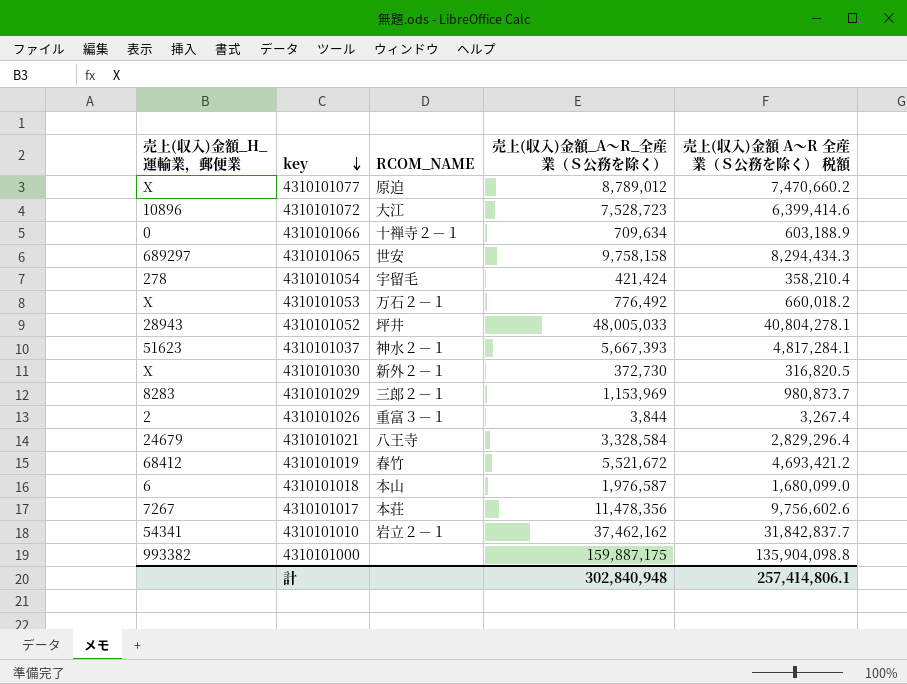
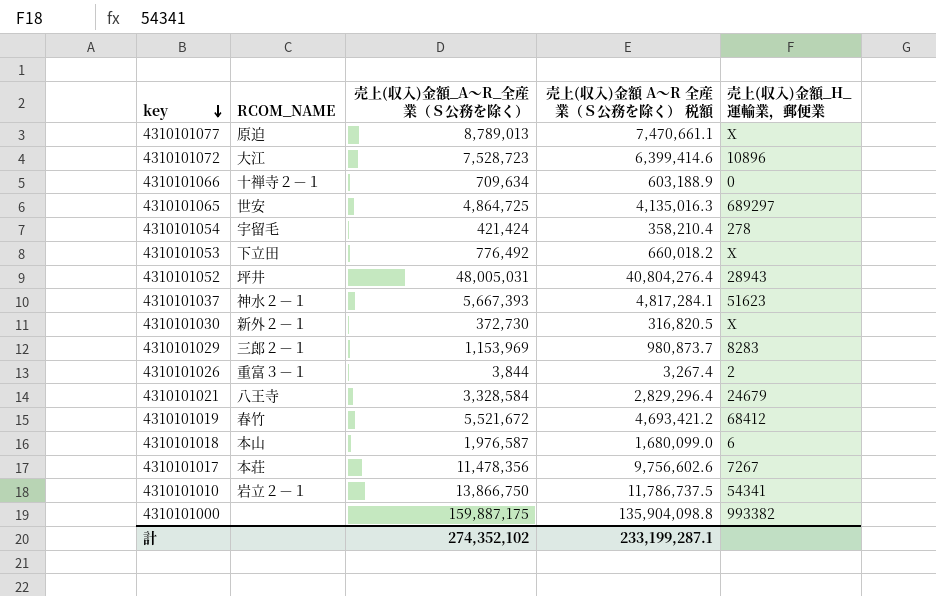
column 売上(収入)金額_H_運輸業，郵便業 | position: 1 -> 5
4310101077 | 売上(収入)金額_A～R_全産業（Ｓ公務を除く）: 8,789,012 -> 8,789,013
4310101077 | 売上(収入)金額 A～R 全産業（Ｓ公務を除く） 税額: 7,470,660.2 -> 7,470,661.1
4310101065 | 売上(収入)金額_A～R_全産業（Ｓ公務を除く）: 9,758,158 -> 4,864,725
4310101065 | 売上(収入)金額 A～R 全産業（Ｓ公務を除く） 税額: 8,294,434.3 -> 4,135,016.3
4310101053 | RCOM_NAME: 万石２－１ -> 下立田
4310101052 | 売上(収入)金額_A～R_全産業（Ｓ公務を除く）: 48,005,033 -> 48,005,031
4310101052 | 売上(収入)金額 A～R 全産業（Ｓ公務を除く） 税額: 40,804,278.1 -> 40,804,276.4
4310101010 | 売上(収入)金額_A～R_全産業（Ｓ公務を除く）: 37,462,162 -> 13,866,750
4310101010 | 売上(収入)金額 A～R 全産業（Ｓ公務を除く） 税額: 31,842,837.7 -> 11,786,737.5
計 | 売上(収入)金額_A～R_全産業（Ｓ公務を除く）: 302,840,948 -> 274,352,102
計 | 売上(収入)金額 A～R 全産業（Ｓ公務を除く） 税額: 257,414,806.1 -> 233,199,287.1

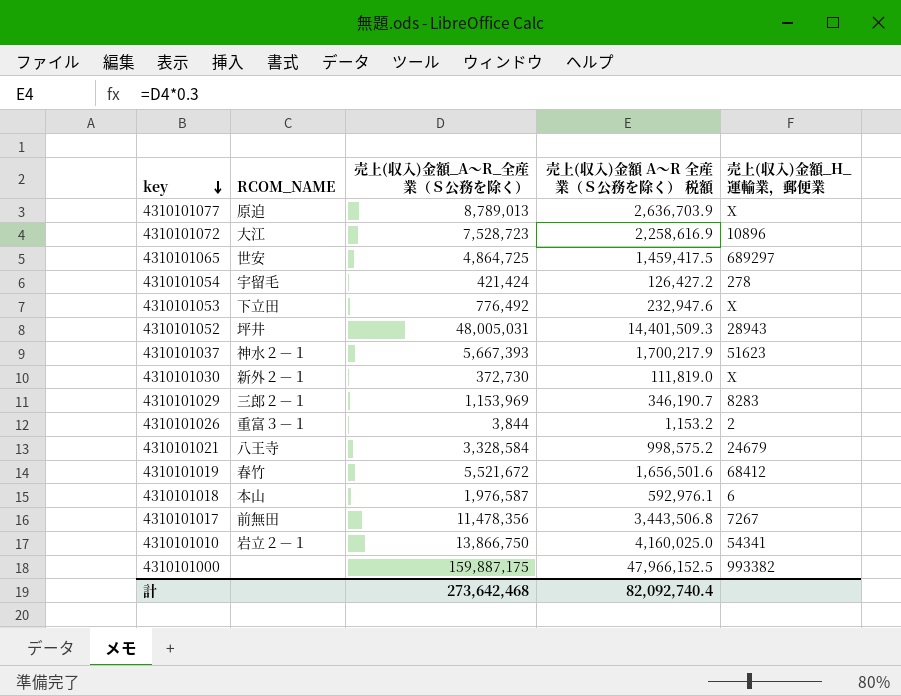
column 売上(収入)金額 A～R 全産業（Ｓ公務を除く） 税額 | formula: [売上(収入)金額_A～R_全産業（Ｓ公務を除く）] * 0.85 -> [売上(収入)金額_A～R_全産業（Ｓ公務を除く）] * 0.3
row 4310101066: 十禅寺２－１ | 709,634 | 603,188.9 | 0 -> none
4310101017 | RCOM_NAME: 本荘 -> 前無田
計 | 売上(収入)金額_A～R_全産業（Ｓ公務を除く）: 274,352,102 -> 273,642,468
計 | 売上(収入)金額 A～R 全産業（Ｓ公務を除く） 税額: 233,199,287.1 -> 82,092,740.4

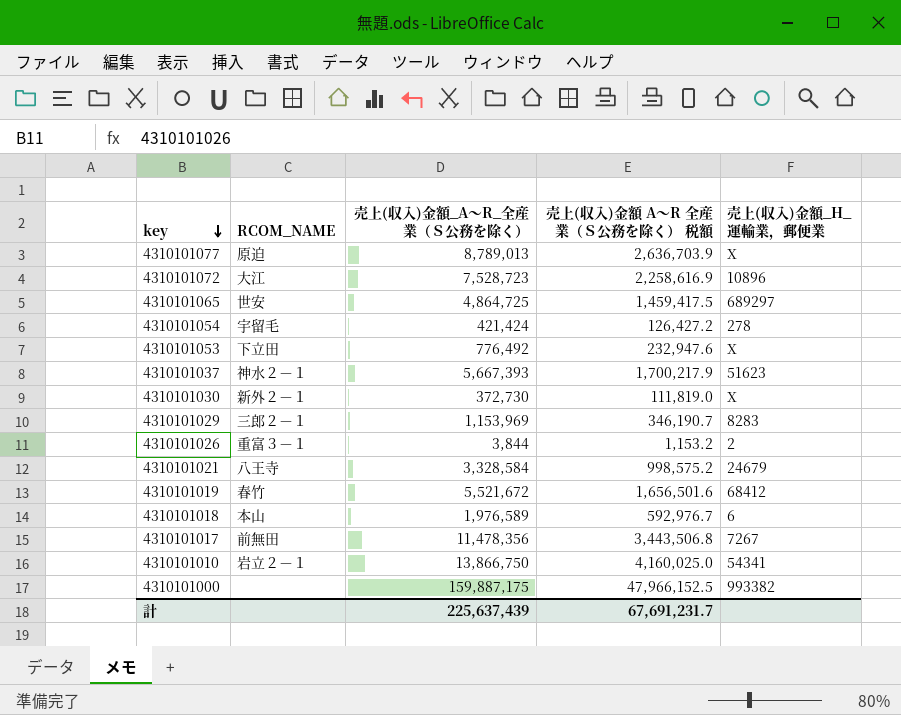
row 4310101052: 坪井 | 48,005,031 | 14,401,509.3 | 28943 -> none
4310101018 | 売上(収入)金額_A～R_全産業（Ｓ公務を除く）: 1,976,587 -> 1,976,589
4310101018 | 売上(収入)金額 A～R 全産業（Ｓ公務を除く） 税額: 592,976.1 -> 592,976.7
計 | 売上(収入)金額_A～R_全産業（Ｓ公務を除く）: 273,642,468 -> 225,637,439
計 | 売上(収入)金額 A～R 全産業（Ｓ公務を除く） 税額: 82,092,740.4 -> 67,691,231.7

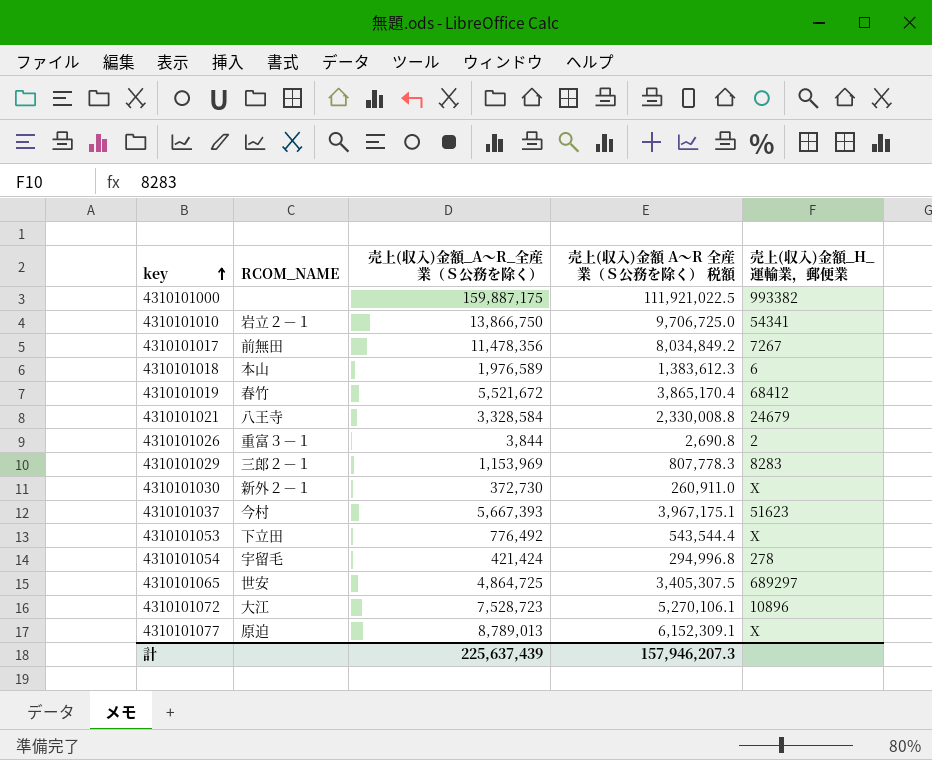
row order: key descending -> key ascending
column 売上(収入)金額 A～R 全産業（Ｓ公務を除く） 税額 | formula: [売上(収入)金額_A～R_全産業（Ｓ公務を除く）] * 0.3 -> [売上(収入)金額_A～R_全産業（Ｓ公務を除く）] * 0.7
4310101037 | RCOM_NAME: 神水２－１ -> 今村
計 | 売上(収入)金額 A～R 全産業（Ｓ公務を除く） 税額: 67,691,231.7 -> 157,946,207.3

